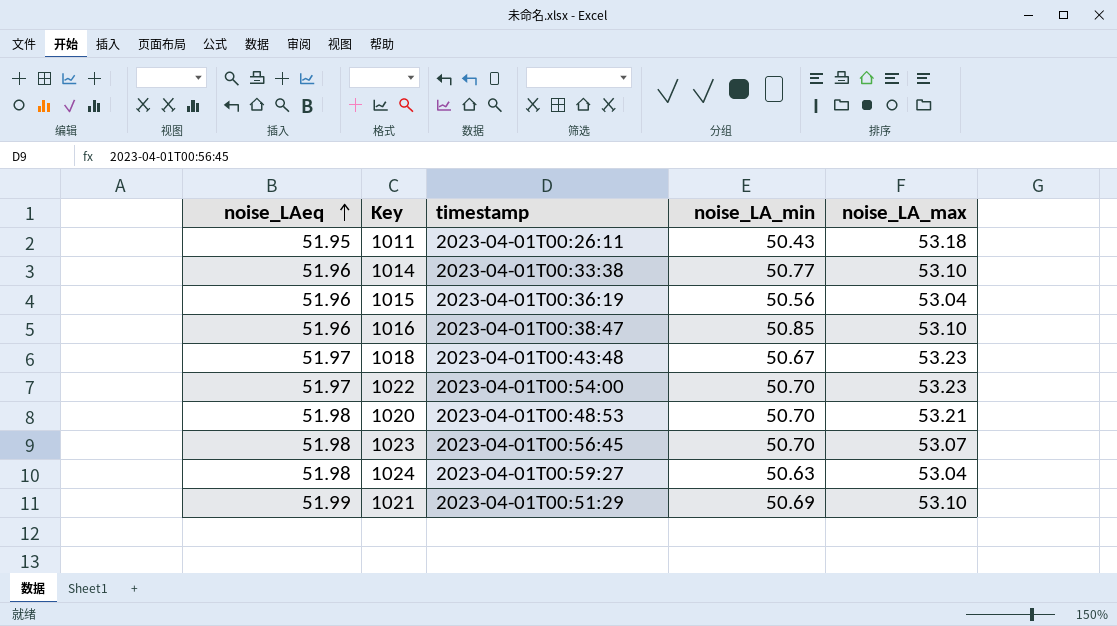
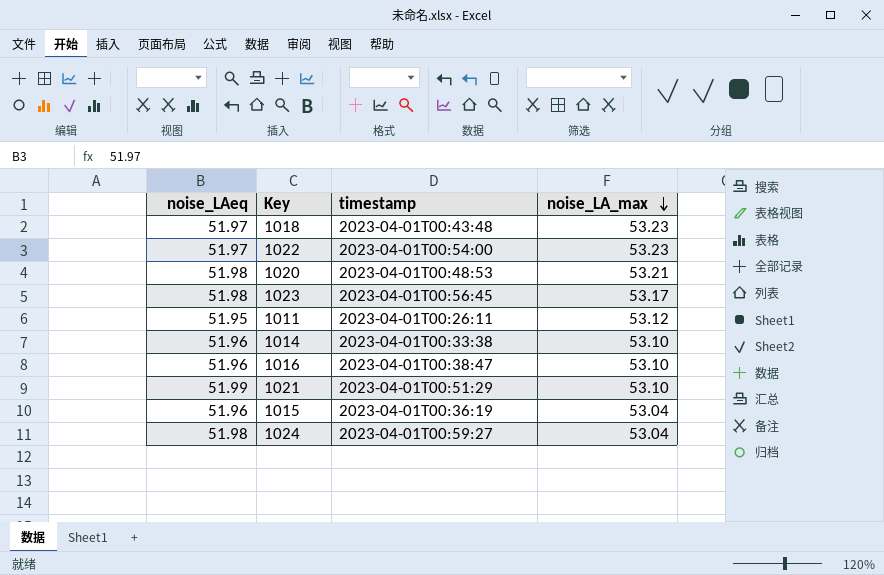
row order: noise_LAeq ascending -> noise_LA_max descending
column noise_LA_min | position: 4 -> none
1023 | noise_LA_max: 53.07 -> 53.17
1011 | noise_LA_max: 53.18 -> 53.12

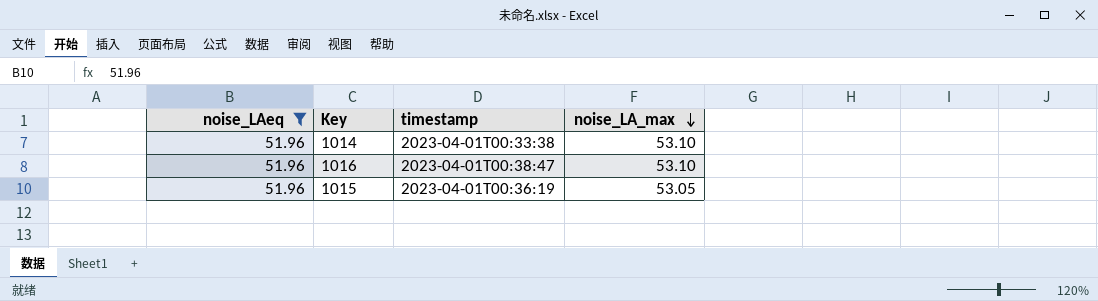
filter: none -> noise_LAeq = 51.96
1015 | noise_LA_max: 53.04 -> 53.05

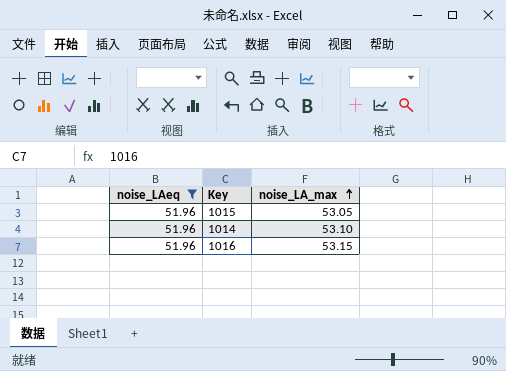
row order: noise_LA_max descending -> noise_LA_max ascending
column timestamp | position: 3 -> none
1016 | noise_LA_max: 53.10 -> 53.15

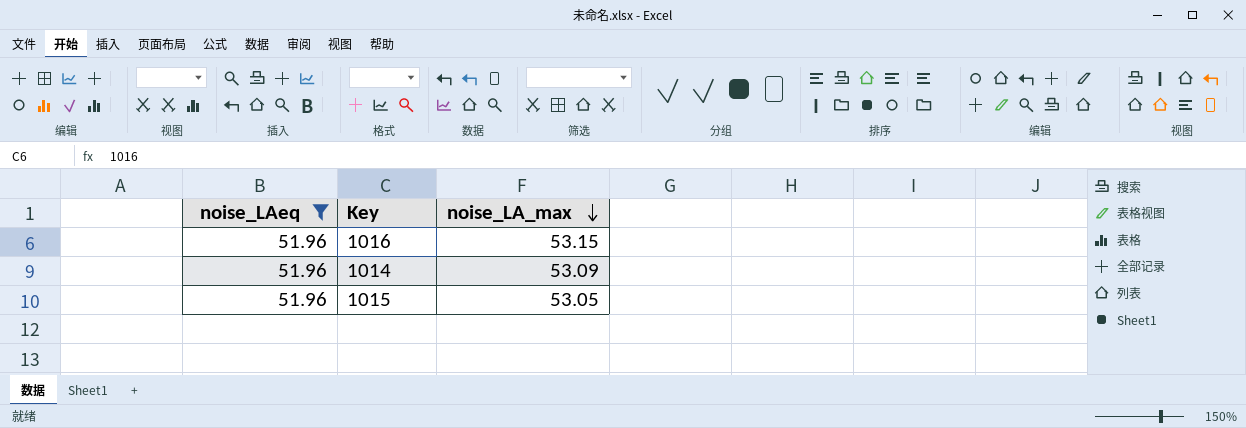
row order: noise_LA_max ascending -> noise_LA_max descending
1014 | noise_LA_max: 53.10 -> 53.09

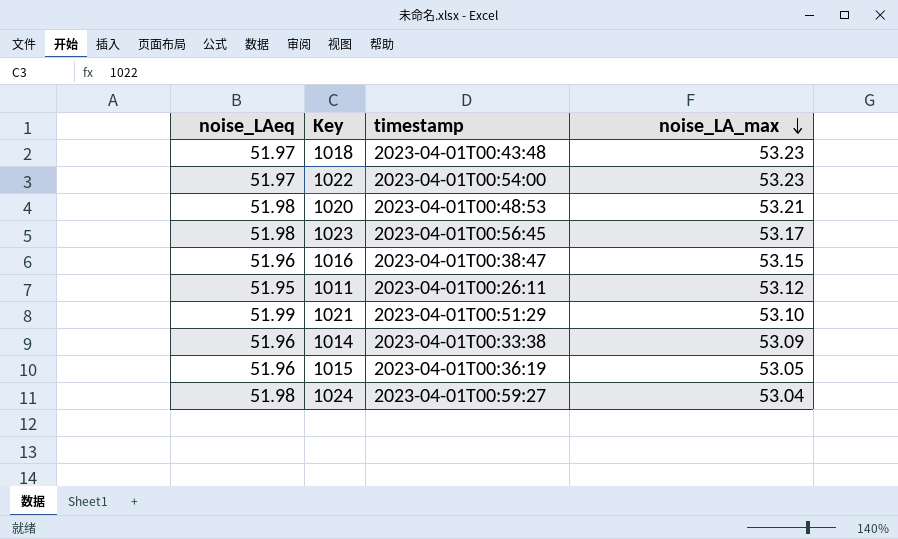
filter: noise_LAeq = 51.96 -> none
column timestamp | position: none -> 3

